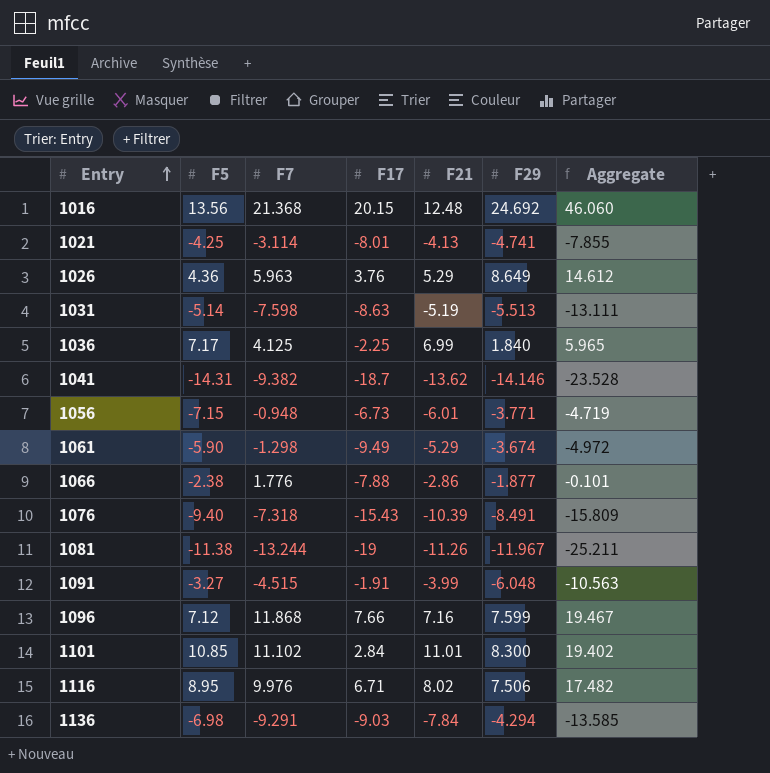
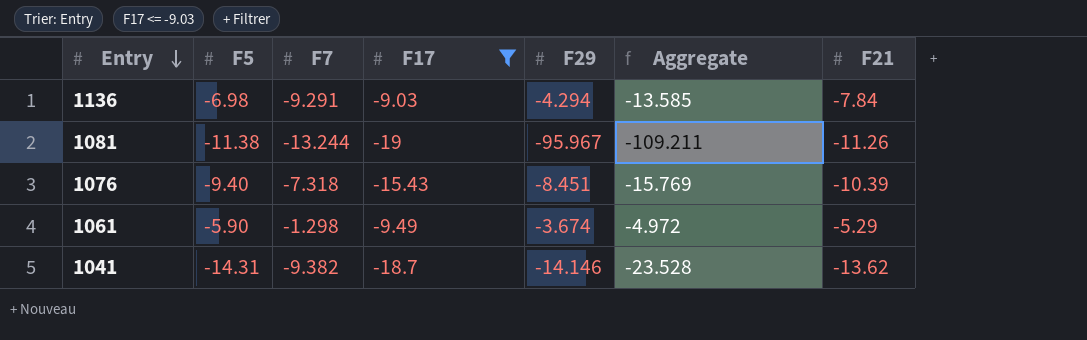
filter: none -> F17 <= -9.03
row order: Entry ascending -> Entry descending
column F21 | position: 5 -> 7
1081 | F29: -11.967 -> -95.967
1081 | Aggregate: -25.211 -> -109.211
1076 | F29: -8.491 -> -8.451
1076 | Aggregate: -15.809 -> -15.769

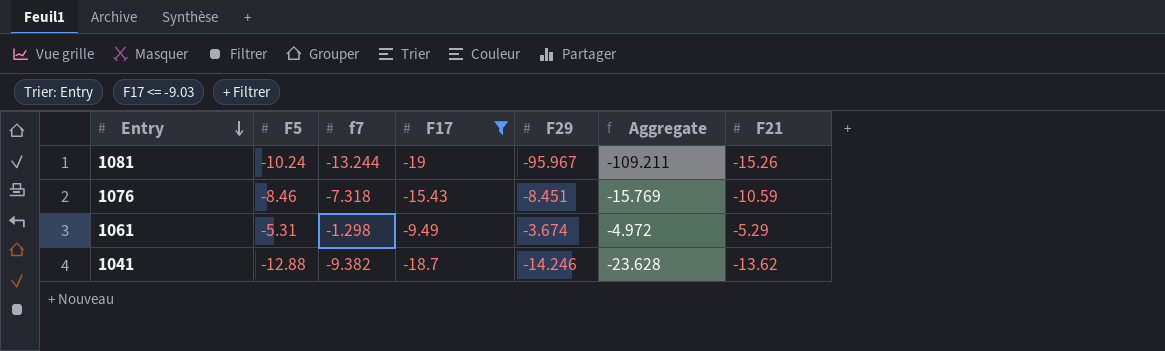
column name: F7 -> f7
row 1136: -6.98 | -9.291 | -9.03 | -4.294 | -13.585 | -7.84 -> none
1081 | F5: -11.38 -> -10.24
1081 | F21: -11.26 -> -15.26
1076 | F5: -9.40 -> -8.46
1076 | F21: -10.39 -> -10.59
1061 | F5: -5.90 -> -5.31
1041 | F5: -14.31 -> -12.88
1041 | F29: -14.146 -> -14.246
1041 | Aggregate: -23.528 -> -23.628

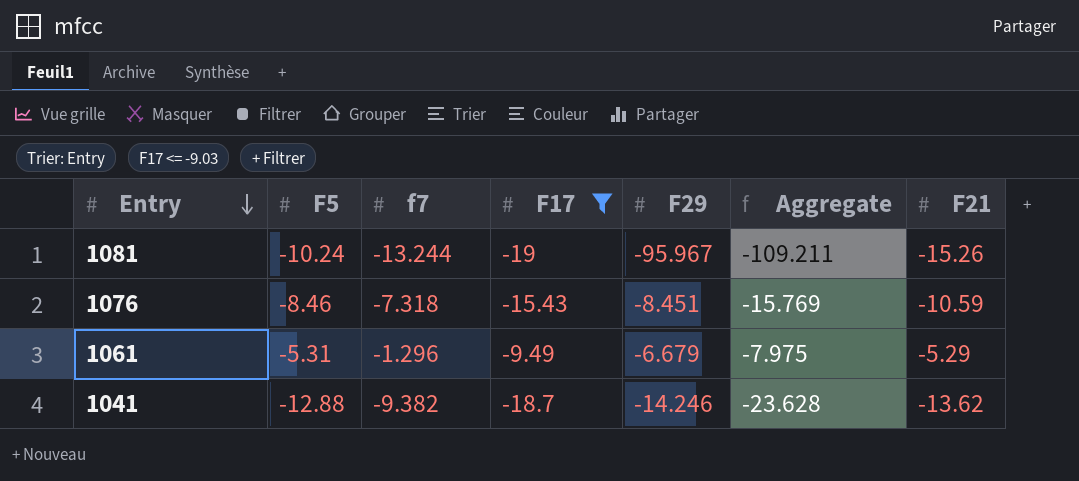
1061 | f7: -1.298 -> -1.296
1061 | F29: -3.674 -> -6.679
1061 | Aggregate: -4.972 -> -7.975

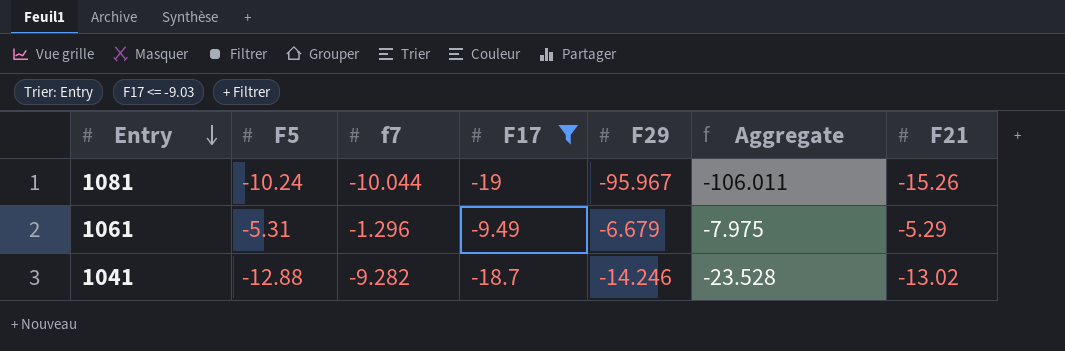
row 1076: -8.46 | -7.318 | -15.43 | -8.451 | -15.769 | -10.59 -> none
1081 | f7: -13.244 -> -10.044
1081 | Aggregate: -109.211 -> -106.011
1041 | f7: -9.382 -> -9.282
1041 | Aggregate: -23.628 -> -23.528
1041 | F21: -13.62 -> -13.02

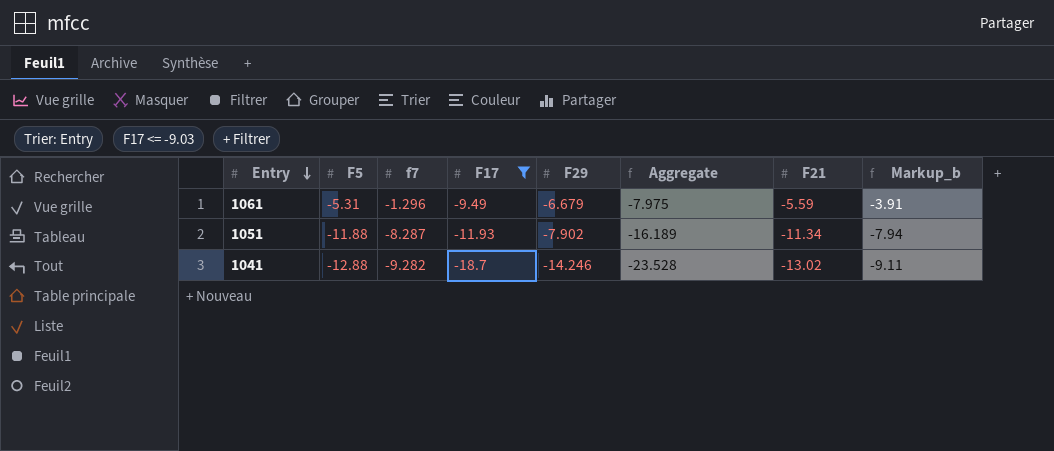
column Markup_b | formula: none -> [F21] * 0.7
row 1081: -10.24 | -10.044 | -19 | -95.967 | -106.011 | -15.26 -> none
1061 | F21: -5.29 -> -5.59
row 1051: none -> -11.88 | -8.287 | -11.93 | -7.902 | -16.189 | -11.34 | -7.94

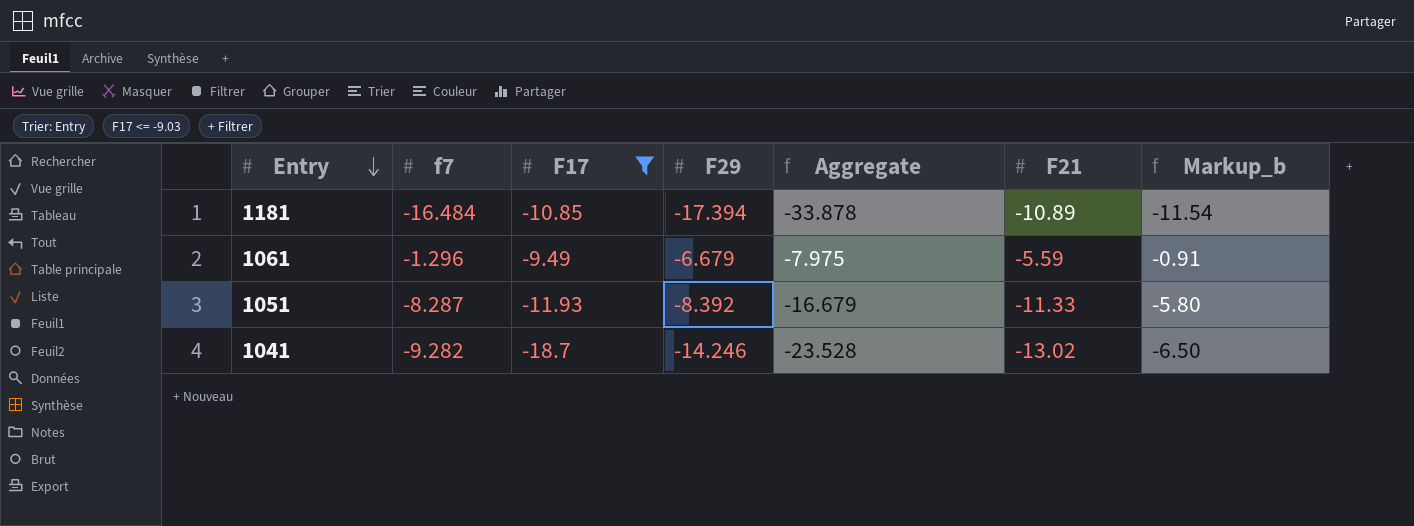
column F5 | position: 2 -> none
column Markup_b | formula: [F21] * 0.7 -> [f7] * 0.7
row 1181: none -> -16.484 | -10.85 | -17.394 | -33.878 | -10.89 | -11.54
1051 | F29: -7.902 -> -8.392
1051 | Aggregate: -16.189 -> -16.679
1051 | F21: -11.34 -> -11.33

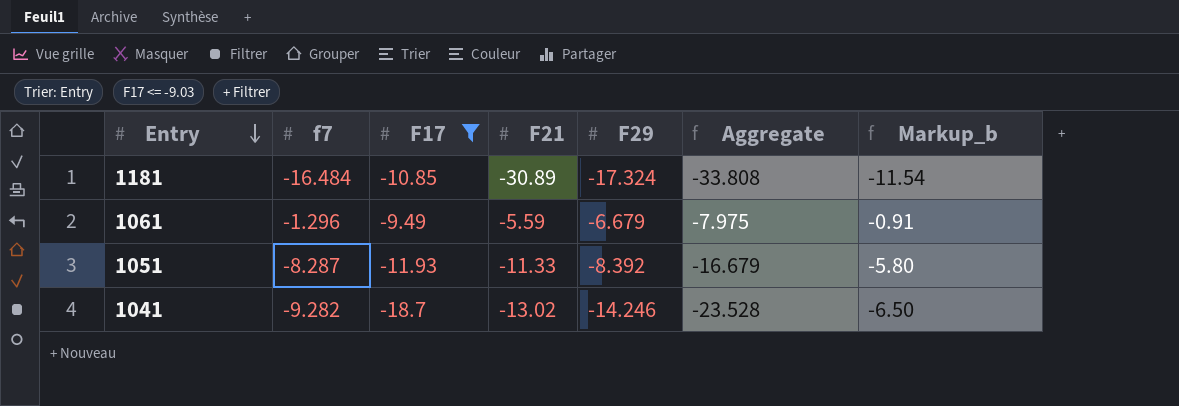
column F21 | position: 6 -> 4
1181 | F21: -10.89 -> -30.89
1181 | F29: -17.394 -> -17.324
1181 | Aggregate: -33.878 -> -33.808

